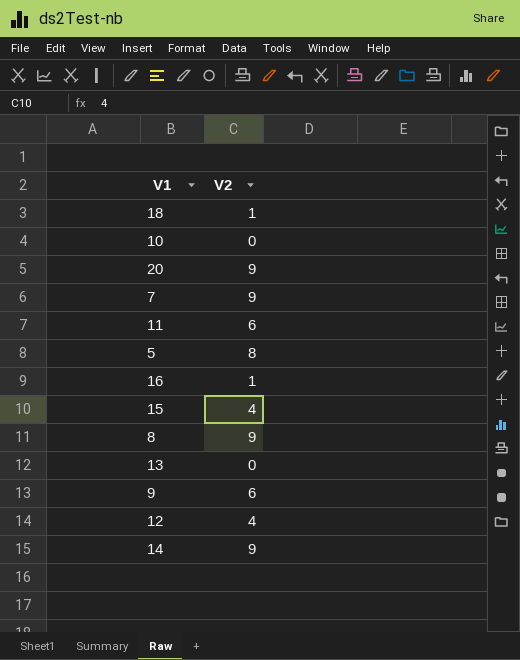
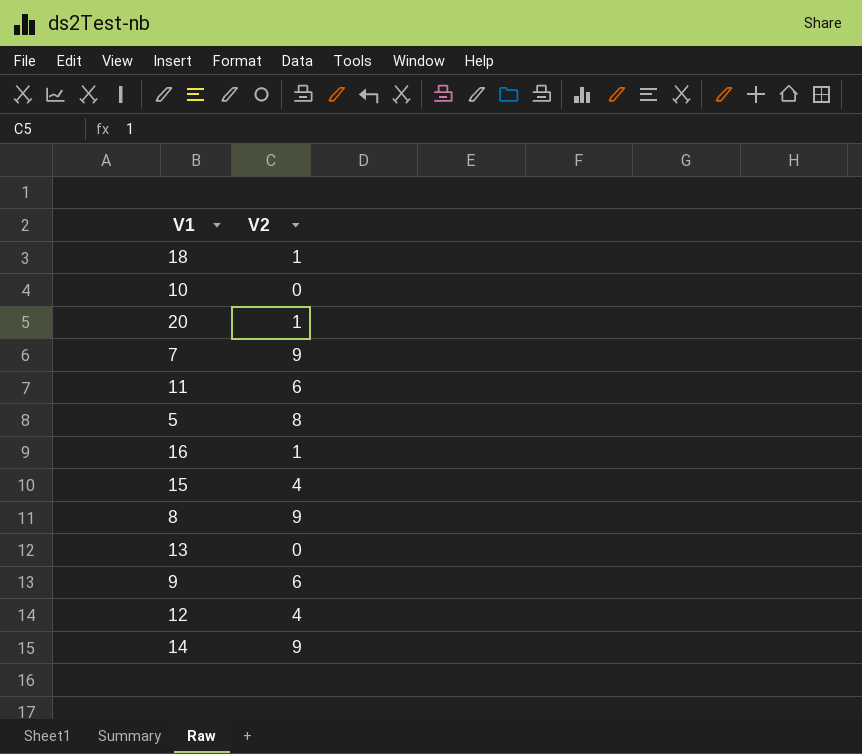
20 | V2: 9 -> 1

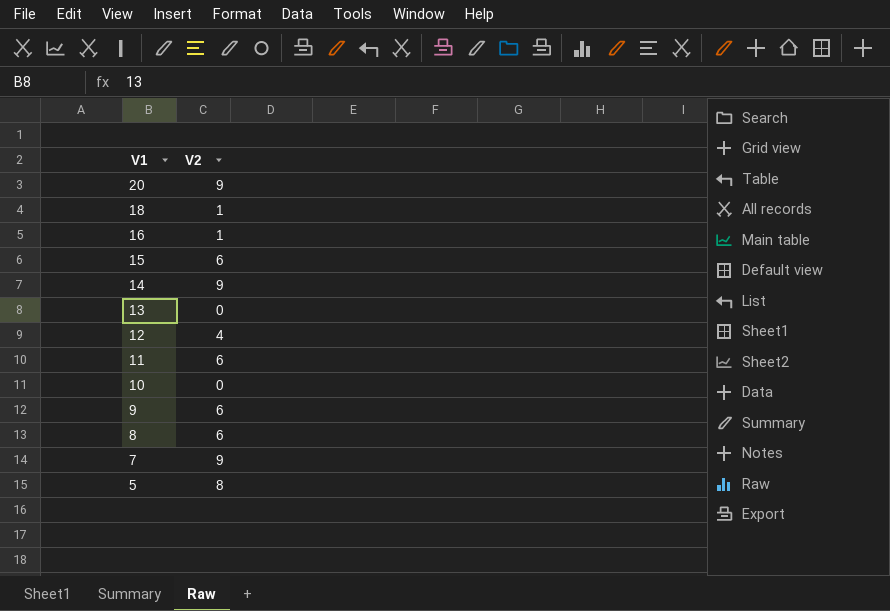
row order: none -> V1 descending
20 | V2: 1 -> 9
15 | V2: 4 -> 6
8 | V2: 9 -> 6

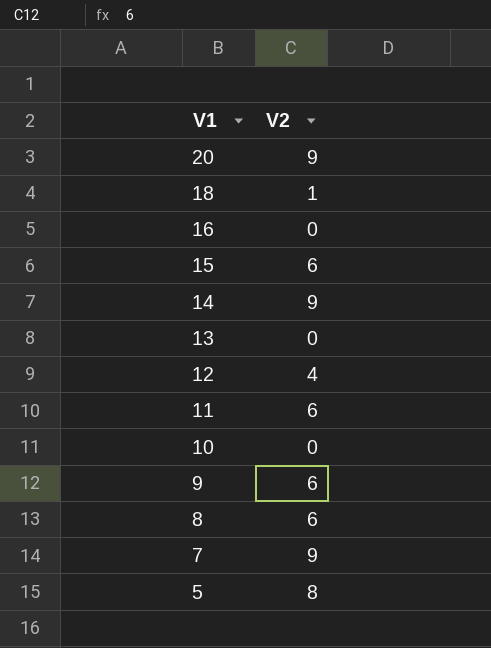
16 | V2: 1 -> 0

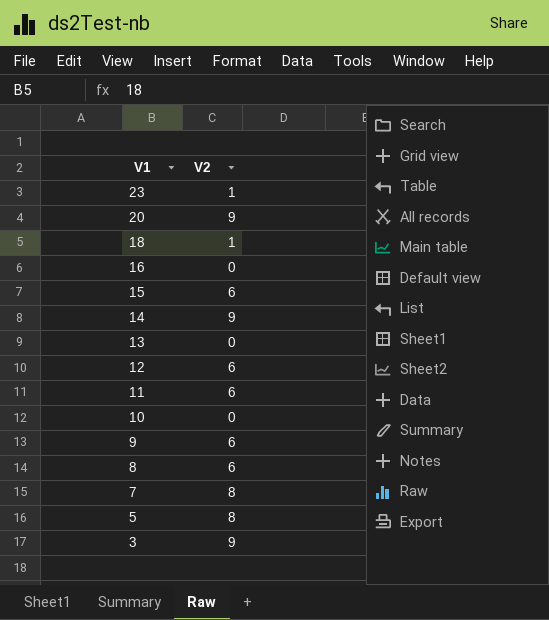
row 23: none -> 1
12 | V2: 4 -> 6
7 | V2: 9 -> 8
row 3: none -> 9

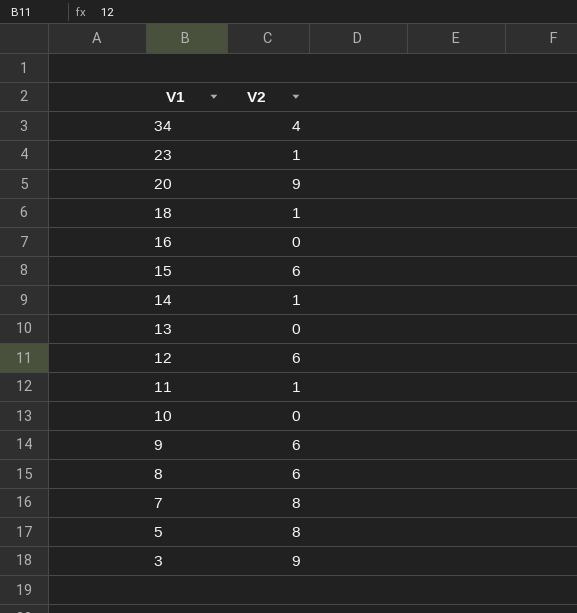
row 34: none -> 4
14 | V2: 9 -> 1
11 | V2: 6 -> 1

